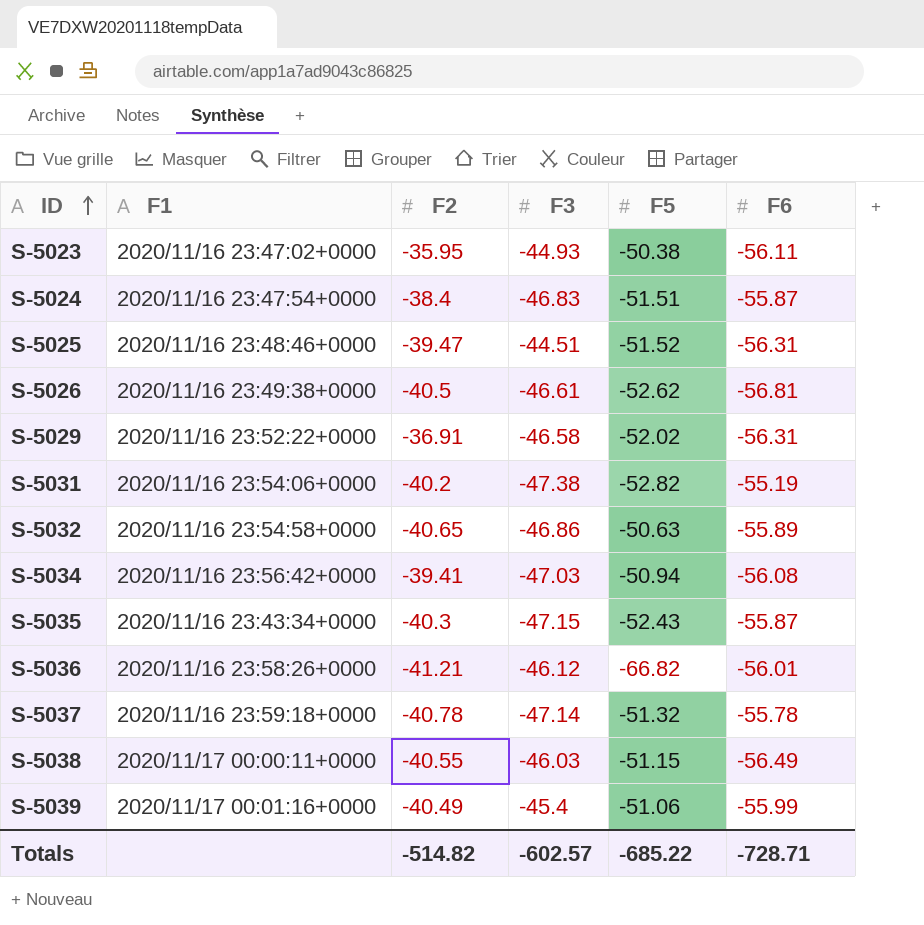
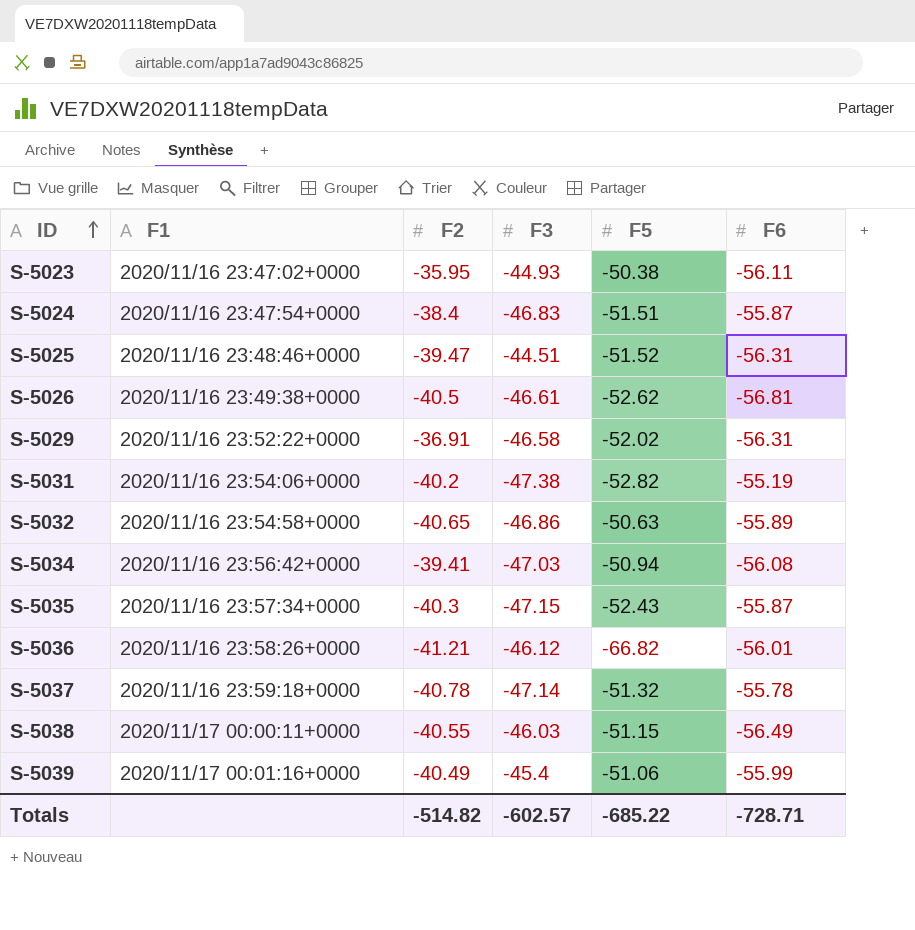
S-5035 | F1: 2020/11/16 23:43:34+0000 -> 2020/11/16 23:57:34+0000

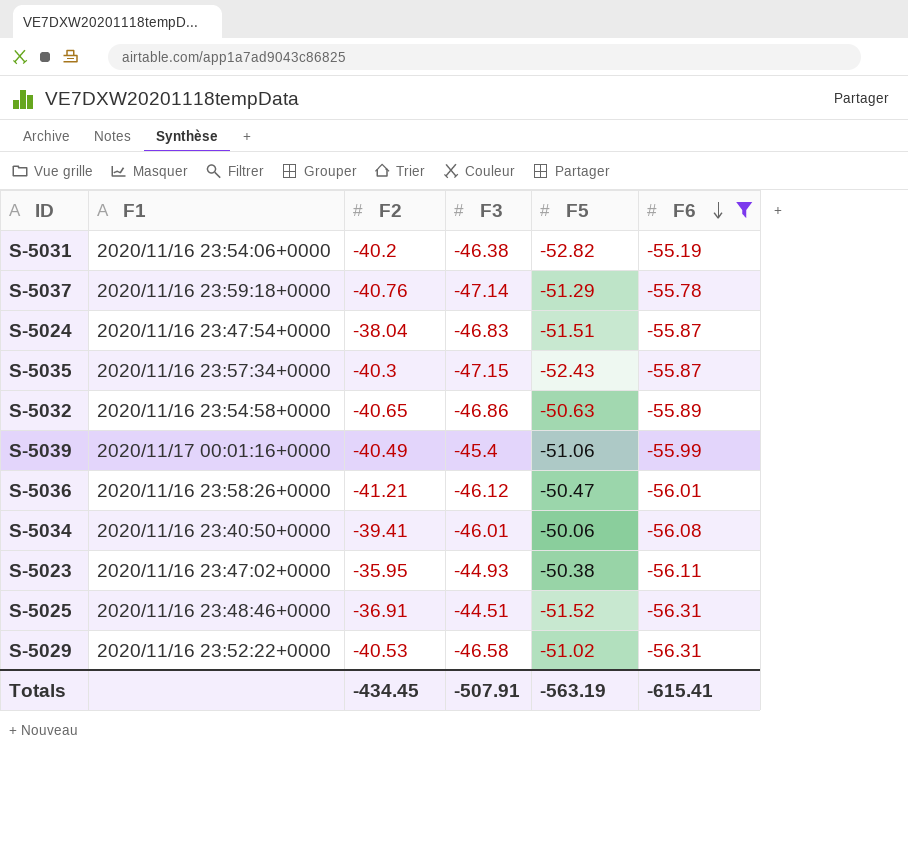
filter: none -> F6 >= -56.31
row order: ID ascending -> F6 descending
S-5031 | F3: -47.38 -> -46.38
S-5037 | F2: -40.78 -> -40.76
S-5037 | F5: -51.32 -> -51.29
S-5024 | F2: -38.4 -> -38.04
S-5036 | F5: -66.82 -> -50.47
S-5034 | F1: 2020/11/16 23:56:42+0000 -> 2020/11/16 23:40:50+0000
S-5034 | F3: -47.03 -> -46.01
S-5034 | F5: -50.94 -> -50.06
S-5025 | F2: -39.47 -> -36.91
S-5029 | F2: -36.91 -> -40.53
S-5029 | F5: -52.02 -> -51.02
Totals | F2: -514.82 -> -434.45
Totals | F3: -602.57 -> -507.91
Totals | F5: -685.22 -> -563.19
Totals | F6: -728.71 -> -615.41

